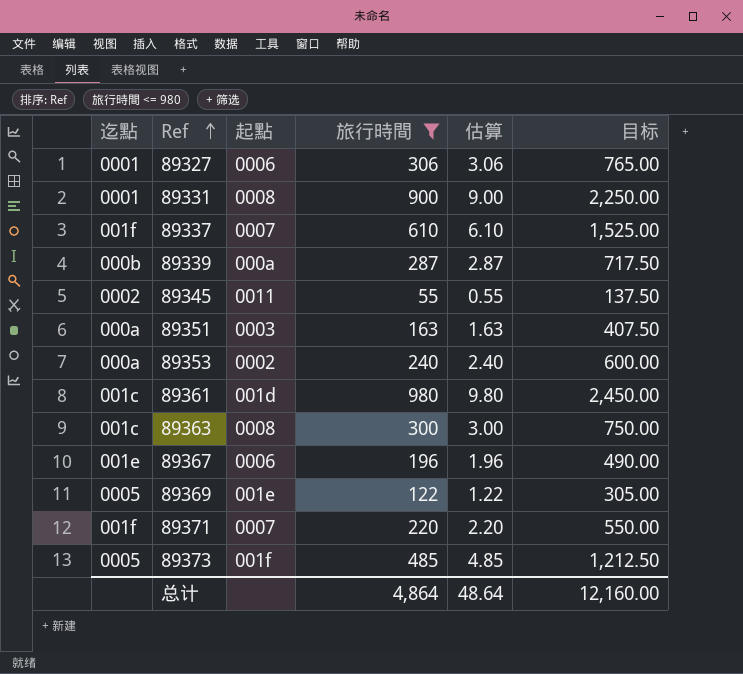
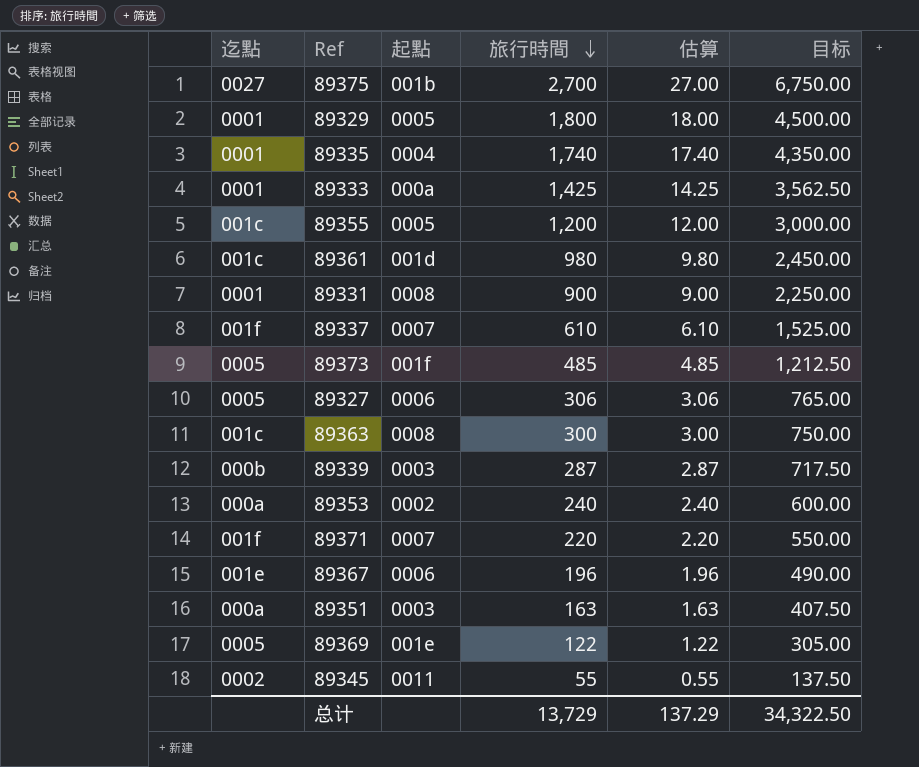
filter: 旅行時間 <= 980 -> none
row order: Ref ascending -> 旅行時間 descending
89327 | 迄點: 0001 -> 0005
89339 | 起點: 000a -> 0003
总计 | 旅行時間: 4,864 -> 13,729
总计 | 估算: 48.64 -> 137.29
总计 | 目标: 12,160.00 -> 34,322.50

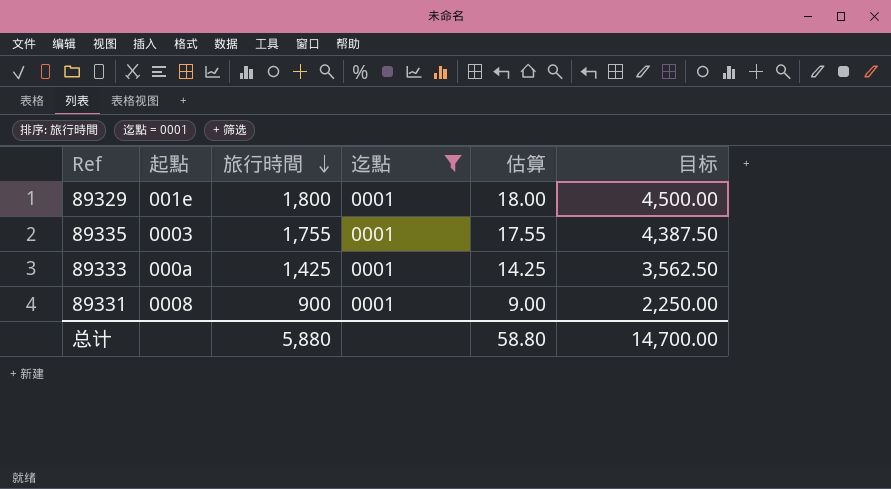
filter: none -> 迄點 = 0001
column 迄點 | position: 1 -> 4
89329 | 起點: 0005 -> 001e
89335 | 起點: 0004 -> 0003
89335 | 旅行時間: 1,740 -> 1,755
89335 | 估算: 17.40 -> 17.55
89335 | 目标: 4,350.00 -> 4,387.50
总计 | 旅行時間: 13,729 -> 5,880
总计 | 估算: 137.29 -> 58.80
总计 | 目标: 34,322.50 -> 14,700.00

